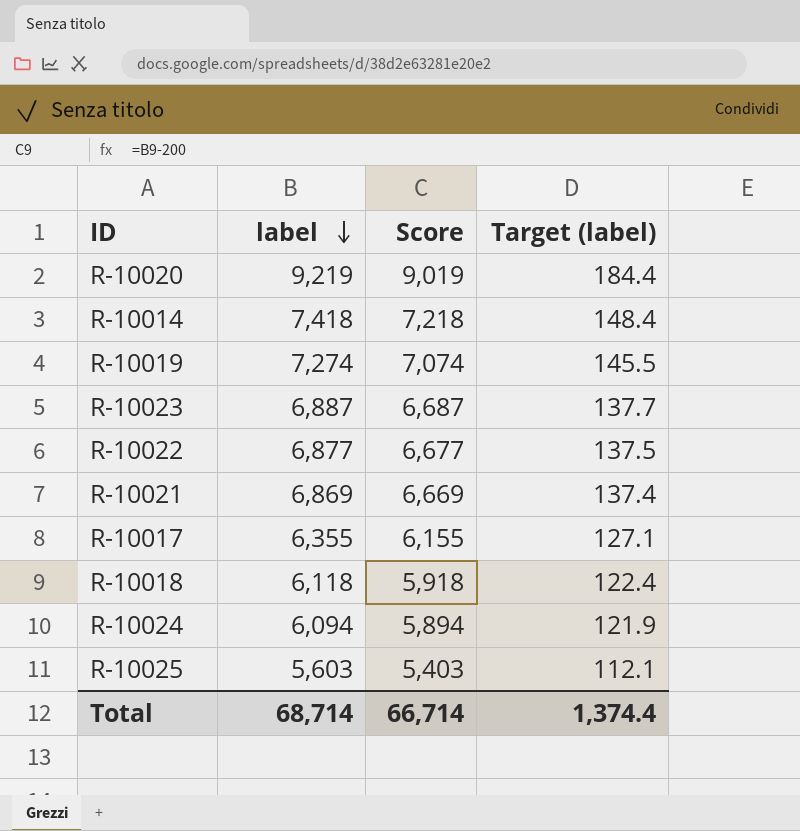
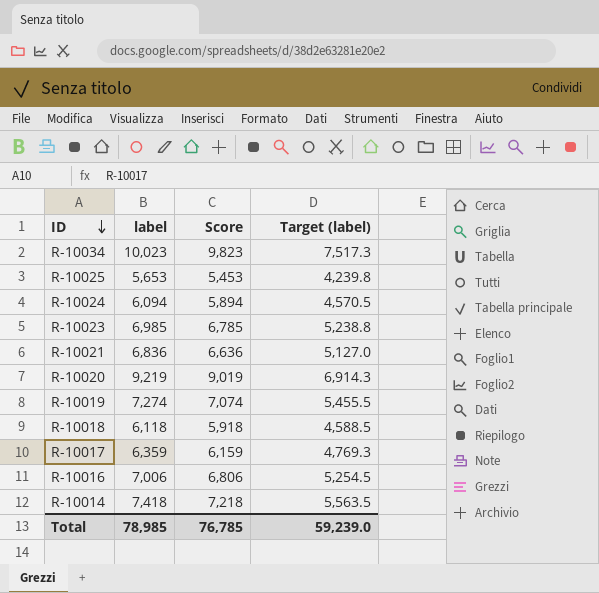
row order: label descending -> ID descending
column Target (label) | formula: [label] * 0.02 -> [label] * 0.75
row R-10022: 6,877 | 6,677 | 137.5 -> none
row R-10034: none -> 10,023 | 9,823 | 7,517.3
R-10025 | label: 5,603 -> 5,653
R-10025 | Score: 5,403 -> 5,453
R-10023 | label: 6,887 -> 6,985
R-10023 | Score: 6,687 -> 6,785
R-10021 | label: 6,869 -> 6,836
R-10021 | Score: 6,669 -> 6,636
R-10017 | label: 6,355 -> 6,359
R-10017 | Score: 6,155 -> 6,159
row R-10016: none -> 7,006 | 6,806 | 5,254.5
Total | label: 68,714 -> 78,985
Total | Score: 66,714 -> 76,785
Total | Target (label): 1,374.4 -> 59,239.0

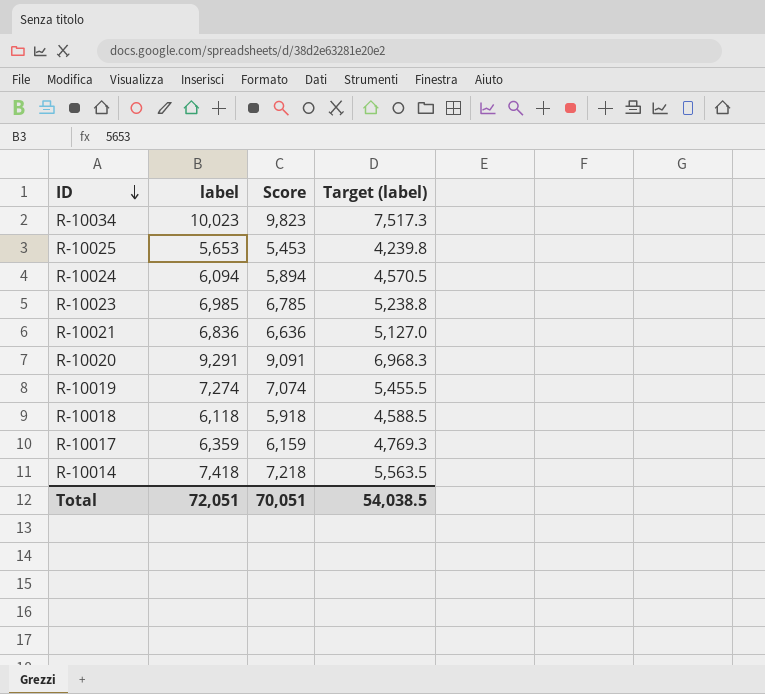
row R-10016: 7,006 | 6,806 | 5,254.5 -> none
R-10020 | label: 9,219 -> 9,291
R-10020 | Score: 9,019 -> 9,091
R-10020 | Target (label): 6,914.3 -> 6,968.3
Total | label: 78,985 -> 72,051
Total | Score: 76,785 -> 70,051
Total | Target (label): 59,239.0 -> 54,038.5

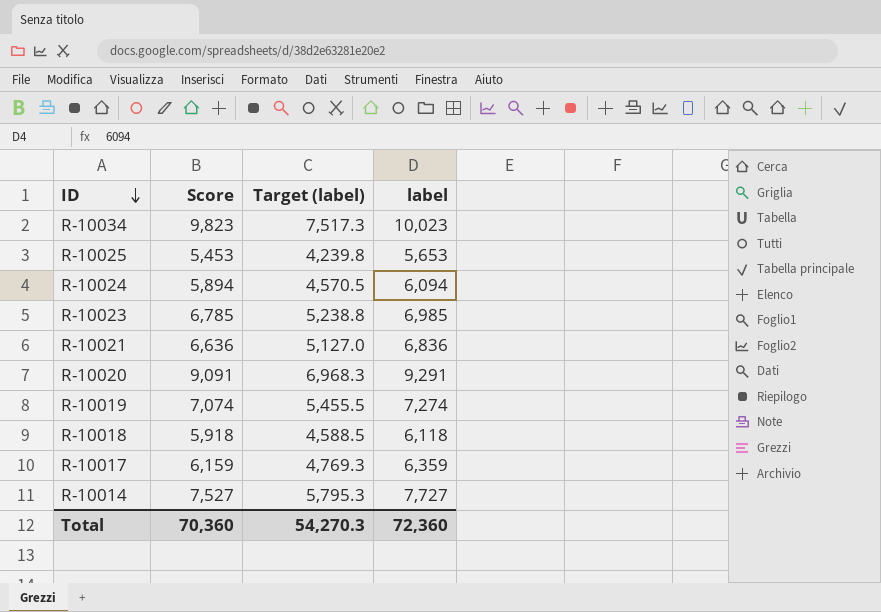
column label | position: 2 -> 4
R-10014 | Score: 7,218 -> 7,527
R-10014 | Target (label): 5,563.5 -> 5,795.3
R-10014 | label: 7,418 -> 7,727
Total | Score: 70,051 -> 70,360
Total | Target (label): 54,038.5 -> 54,270.3
Total | label: 72,051 -> 72,360

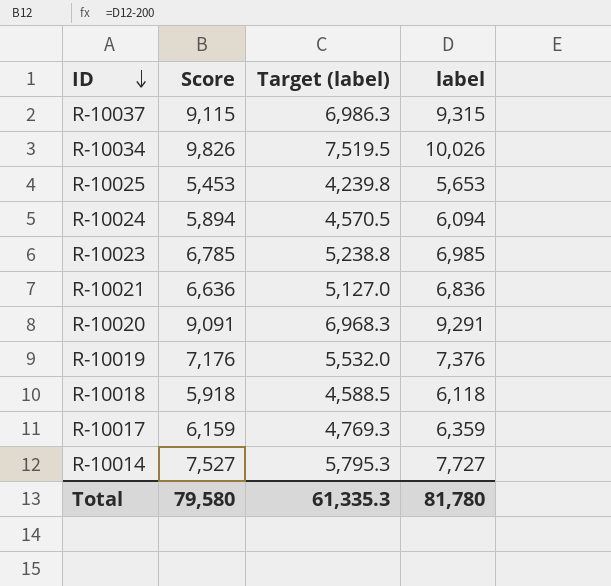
row R-10037: none -> 9,115 | 6,986.3 | 9,315
R-10034 | Score: 9,823 -> 9,826
R-10034 | Target (label): 7,517.3 -> 7,519.5
R-10034 | label: 10,023 -> 10,026
R-10019 | Score: 7,074 -> 7,176
R-10019 | Target (label): 5,455.5 -> 5,532.0
R-10019 | label: 7,274 -> 7,376
Total | Score: 70,360 -> 79,580
Total | Target (label): 54,270.3 -> 61,335.3
Total | label: 72,360 -> 81,780

